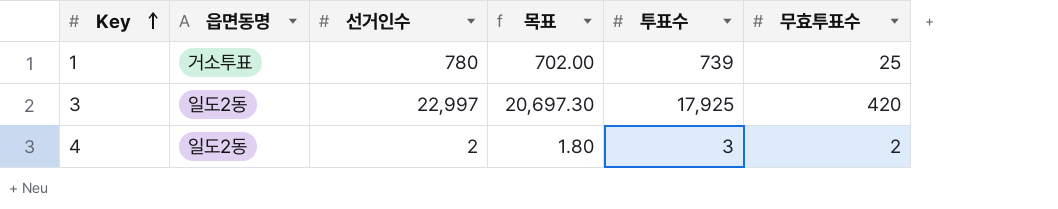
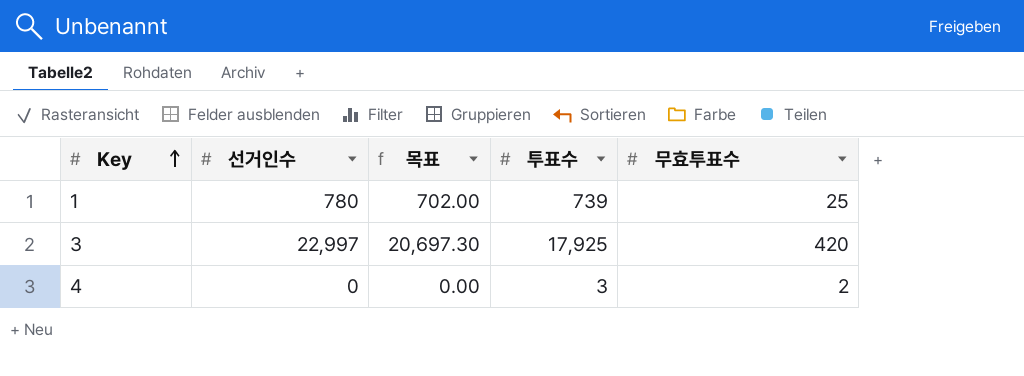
column 읍면동명 | position: 2 -> none
4 | 선거인수: 2 -> 0
4 | 목표: 1.80 -> 0.00

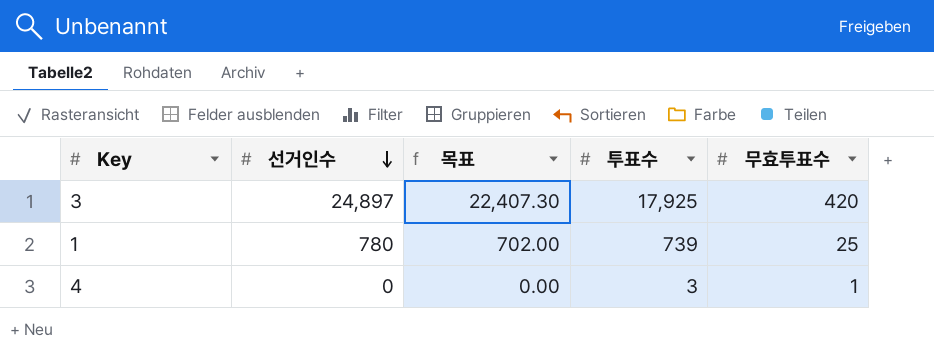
row order: Key ascending -> 선거인수 descending
3 | 선거인수: 22,997 -> 24,897
3 | 목표: 20,697.30 -> 22,407.30
4 | 무효투표수: 2 -> 1

